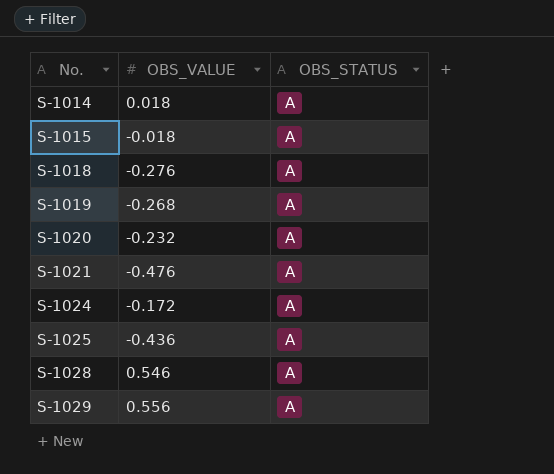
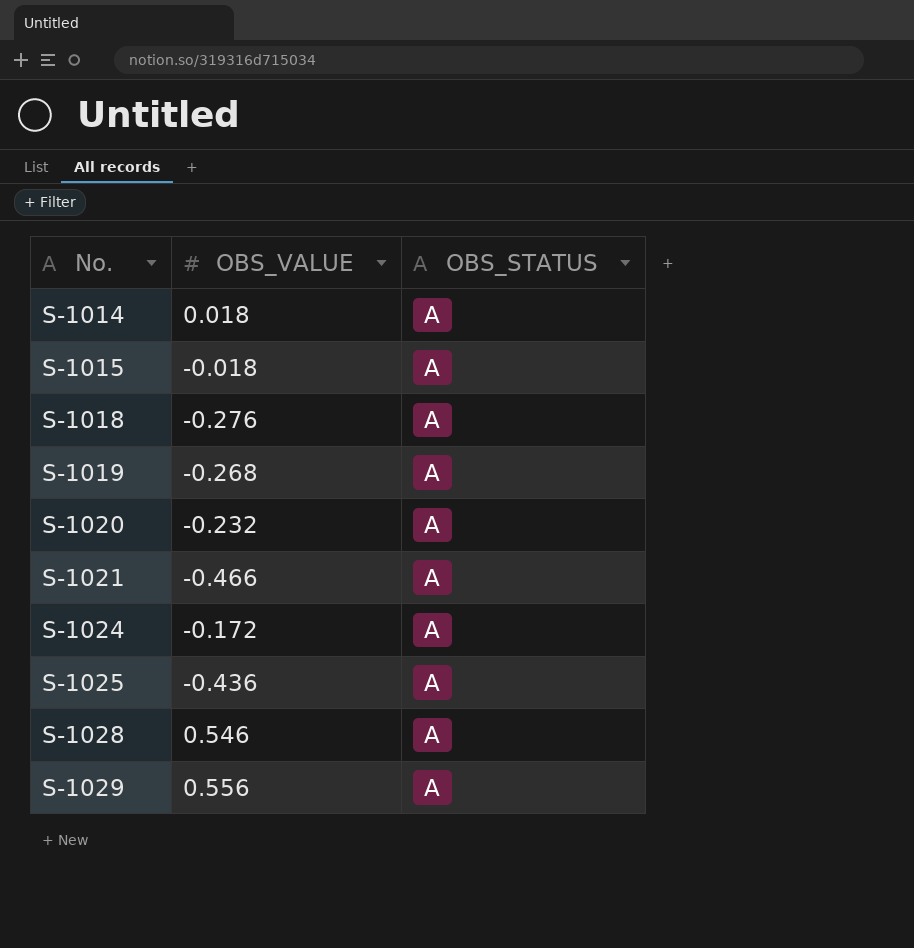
S-1021 | OBS_VALUE: -0.476 -> -0.466

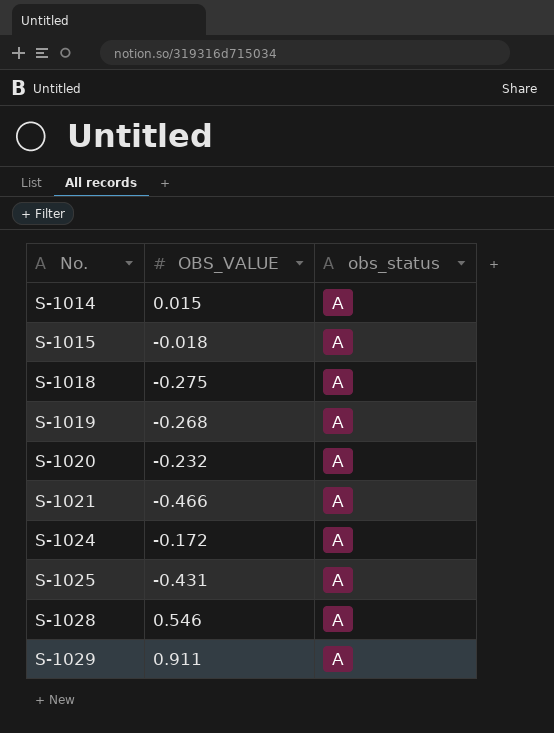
column name: OBS_STATUS -> obs_status
S-1014 | OBS_VALUE: 0.018 -> 0.015
S-1018 | OBS_VALUE: -0.276 -> -0.275
S-1025 | OBS_VALUE: -0.436 -> -0.431
S-1029 | OBS_VALUE: 0.556 -> 0.911

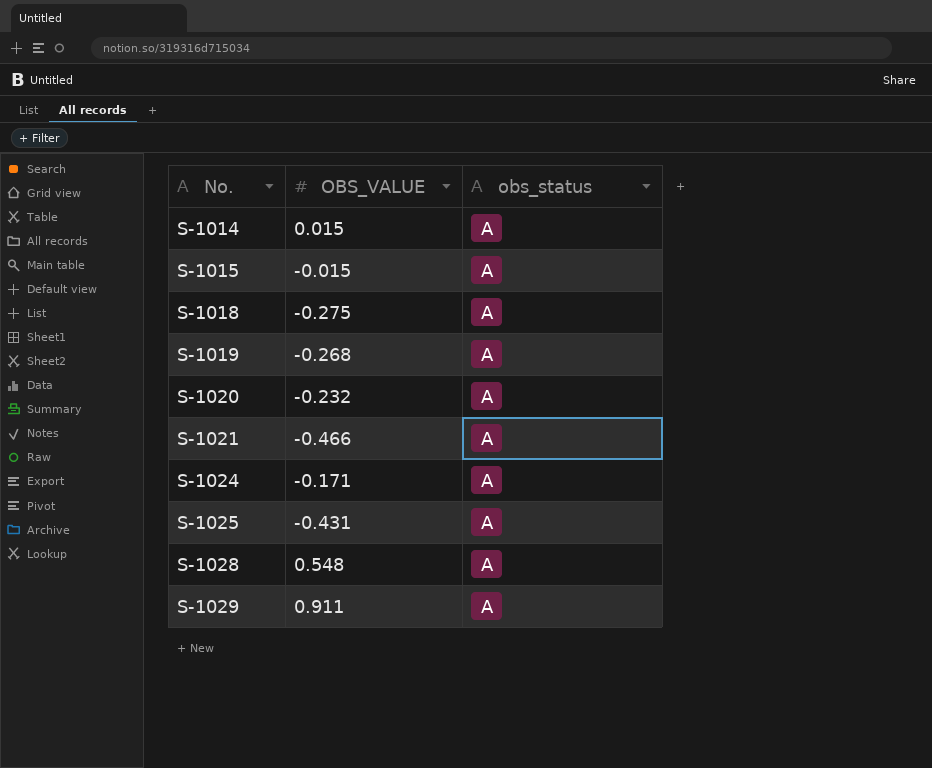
S-1015 | OBS_VALUE: -0.018 -> -0.015
S-1024 | OBS_VALUE: -0.172 -> -0.171
S-1028 | OBS_VALUE: 0.546 -> 0.548

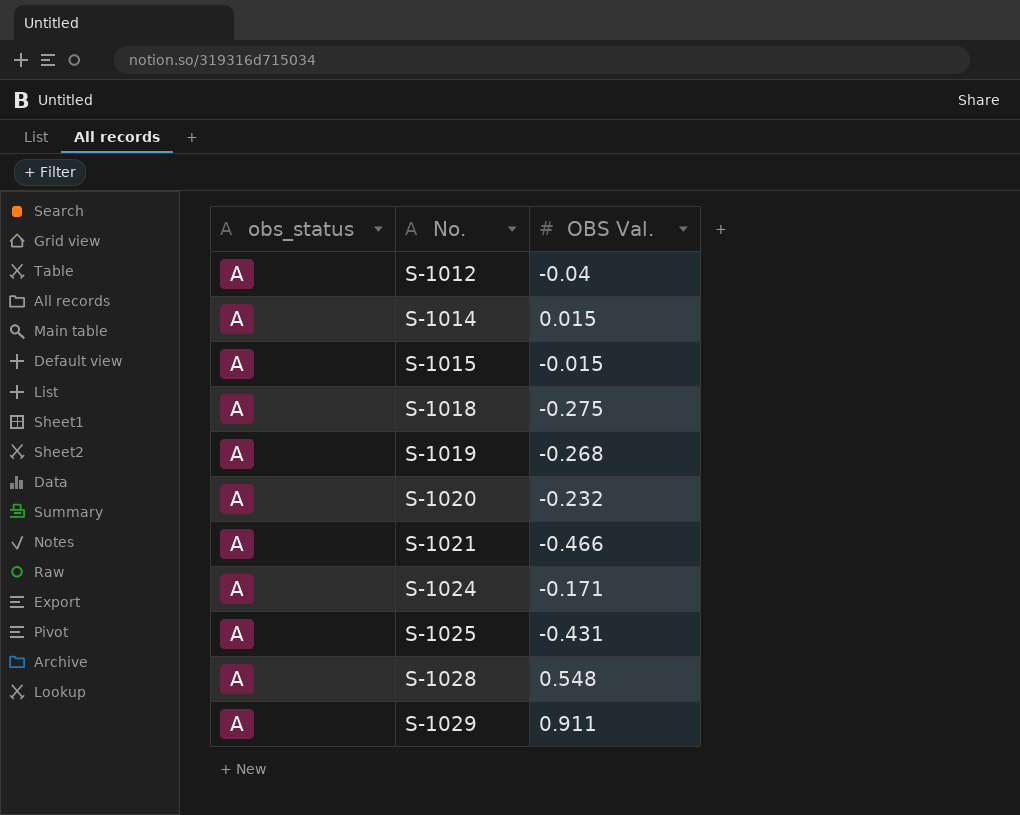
column obs_status | position: 3 -> 1
column name: OBS_VALUE -> OBS Val.
row S-1012: none -> A | -0.04

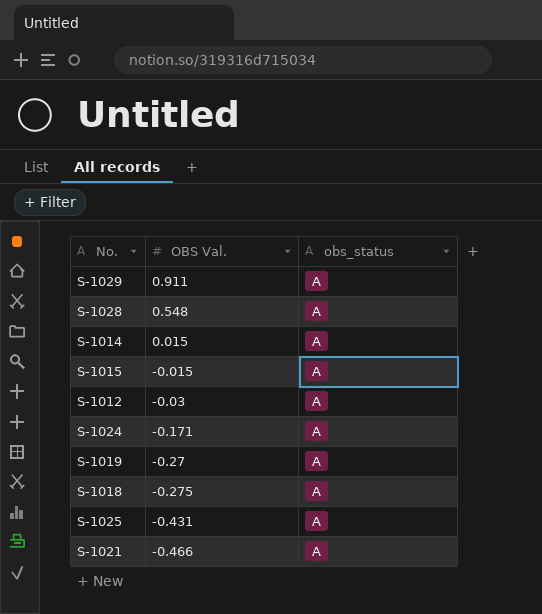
row order: No. ascending -> OBS Val. descending
column obs_status | position: 1 -> 3
row S-1020: A | -0.232 -> none
S-1012 | OBS Val.: -0.04 -> -0.03
S-1019 | OBS Val.: -0.268 -> -0.27

